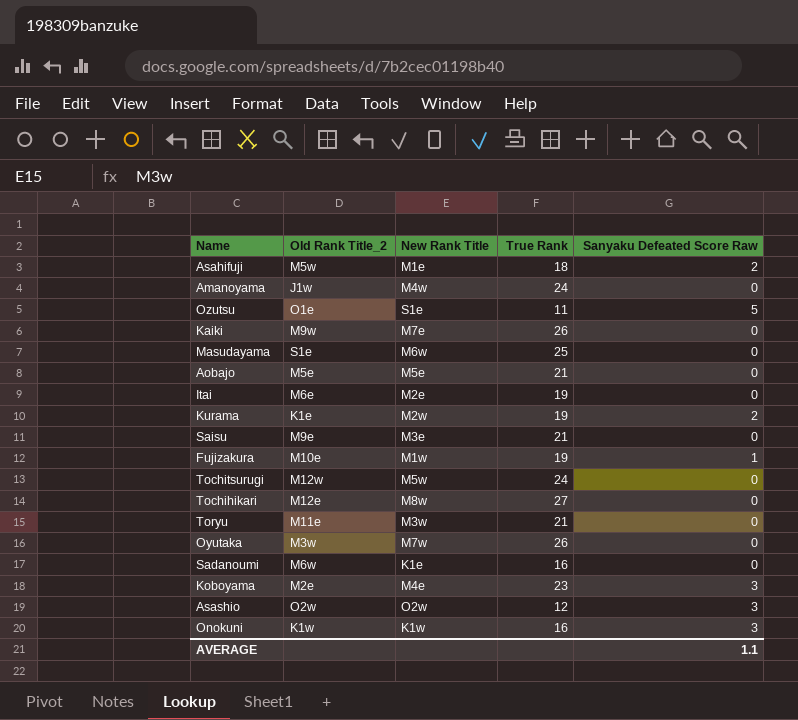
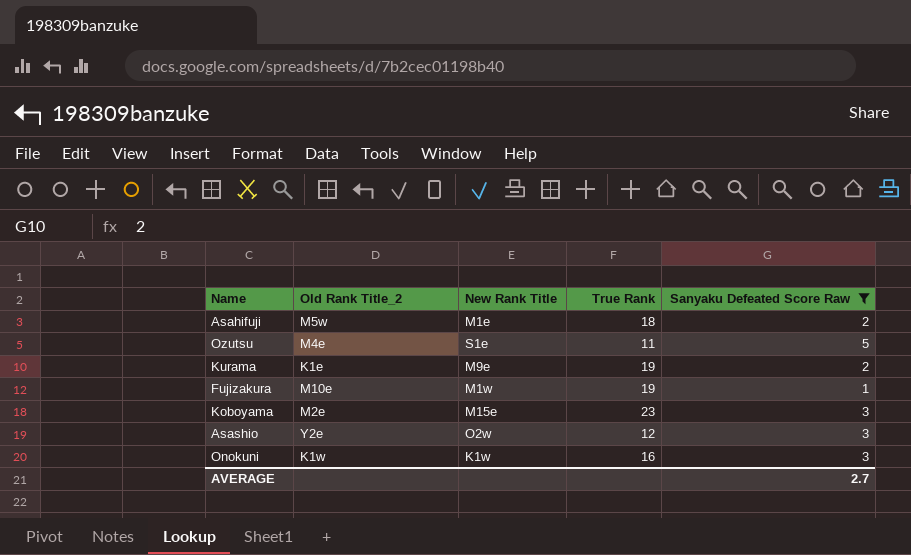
filter: none -> Sanyaku Defeated Score Raw != 0
Ozutsu | Old Rank Title_2: O1e -> M4e
Kurama | New Rank Title: M2w -> M9e
Koboyama | New Rank Title: M4e -> M15e
Asashio | Old Rank Title_2: O2w -> Y2e
AVERAGE | Sanyaku Defeated Score Raw: 1.1 -> 2.7

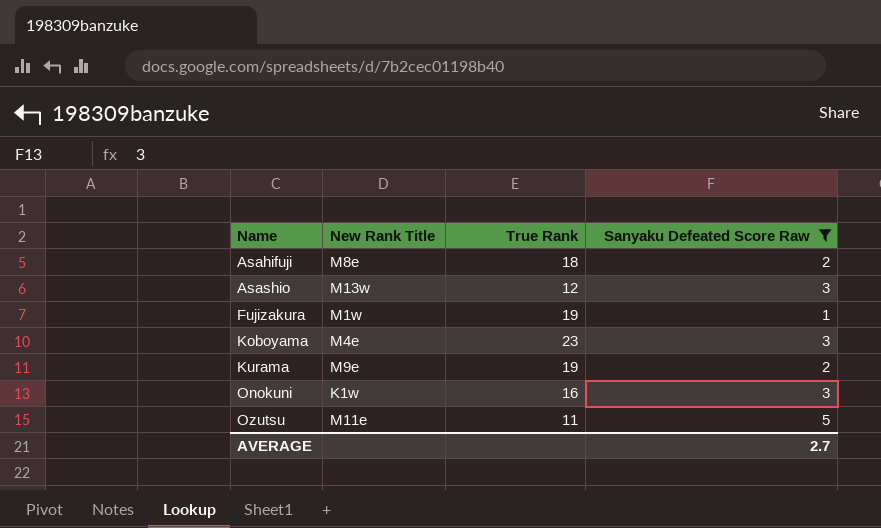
row order: none -> Name ascending
column Old Rank Title_2 | position: 2 -> none
Asahifuji | New Rank Title: M1e -> M8e
Asashio | New Rank Title: O2w -> M13w
Koboyama | New Rank Title: M15e -> M4e
Ozutsu | New Rank Title: S1e -> M11e

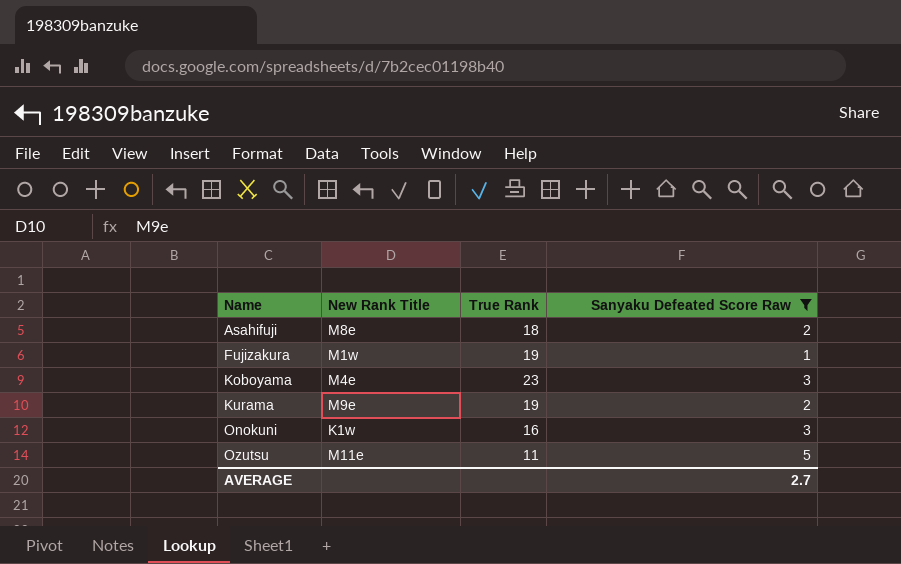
row Asashio: M13w | 12 | 3 -> none

